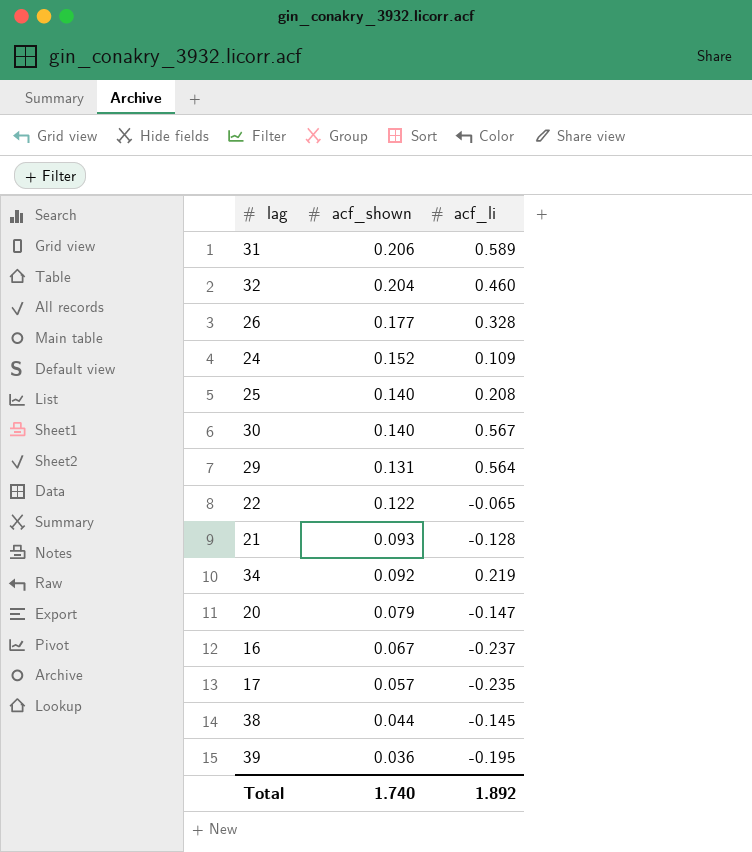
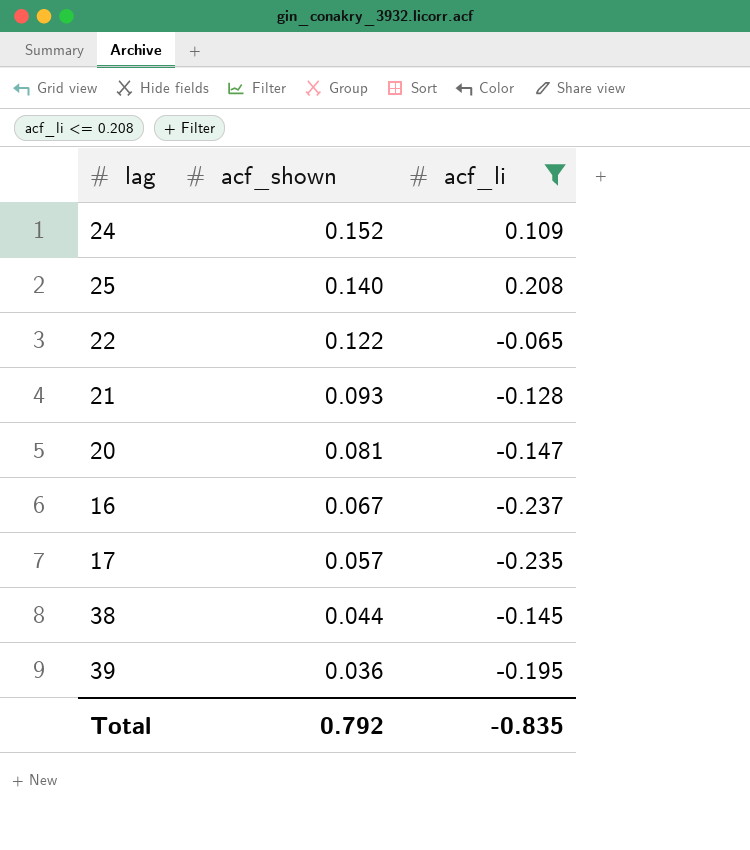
filter: none -> acf_li <= 0.208
20 | acf_shown: 0.079 -> 0.081
Total | acf_shown: 1.740 -> 0.792
Total | acf_li: 1.892 -> -0.835

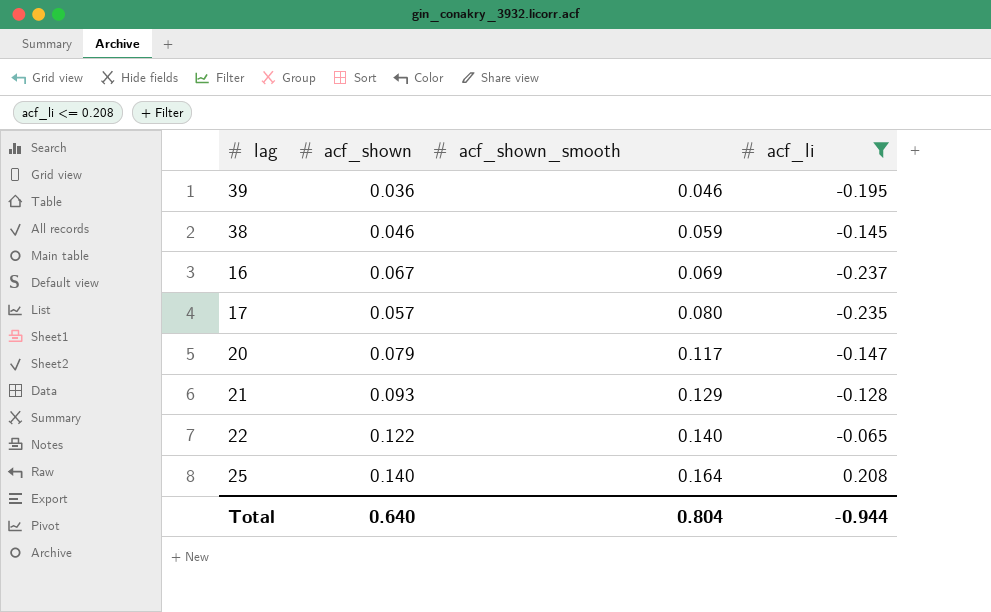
row order: acf_shown descending -> acf_shown_smooth ascending
column acf_shown_smooth | position: none -> 3
row 24: 0.152 | 0.109 -> none
38 | acf_shown: 0.044 -> 0.046
20 | acf_shown: 0.081 -> 0.079
Total | acf_shown: 0.792 -> 0.640
Total | acf_li: -0.835 -> -0.944

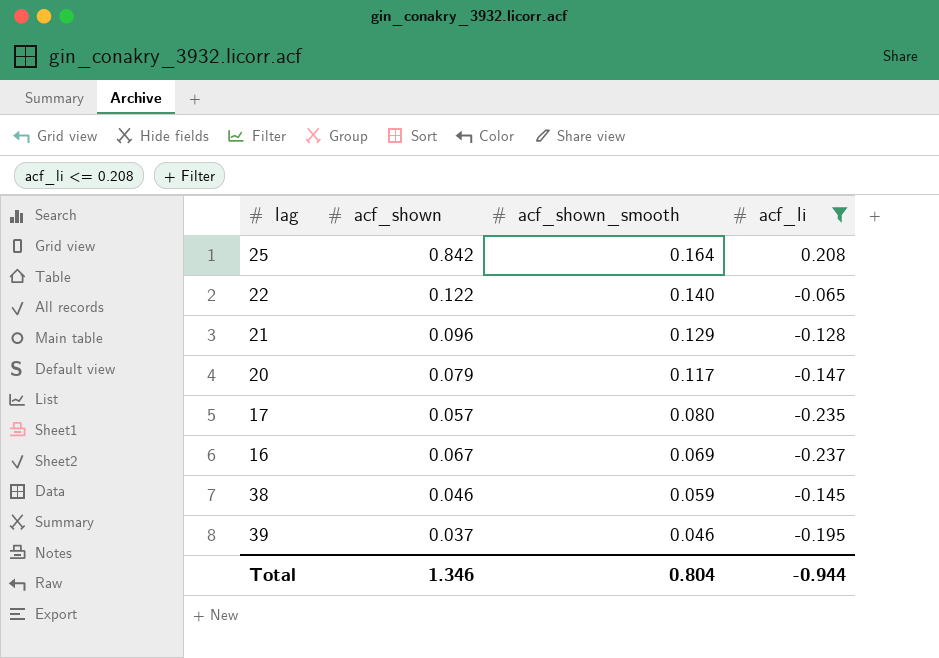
row order: acf_shown_smooth ascending -> acf_shown_smooth descending
25 | acf_shown: 0.140 -> 0.842
21 | acf_shown: 0.093 -> 0.096
39 | acf_shown: 0.036 -> 0.037
Total | acf_shown: 0.640 -> 1.346

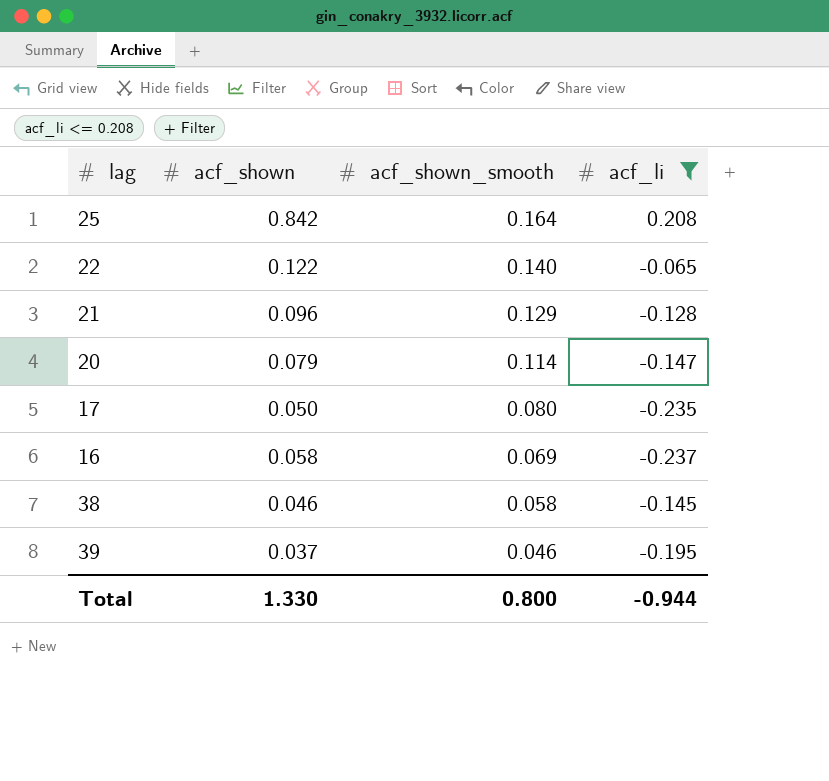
20 | acf_shown_smooth: 0.117 -> 0.114
17 | acf_shown: 0.057 -> 0.050
16 | acf_shown: 0.067 -> 0.058
38 | acf_shown_smooth: 0.059 -> 0.058
Total | acf_shown: 1.346 -> 1.330
Total | acf_shown_smooth: 0.804 -> 0.800

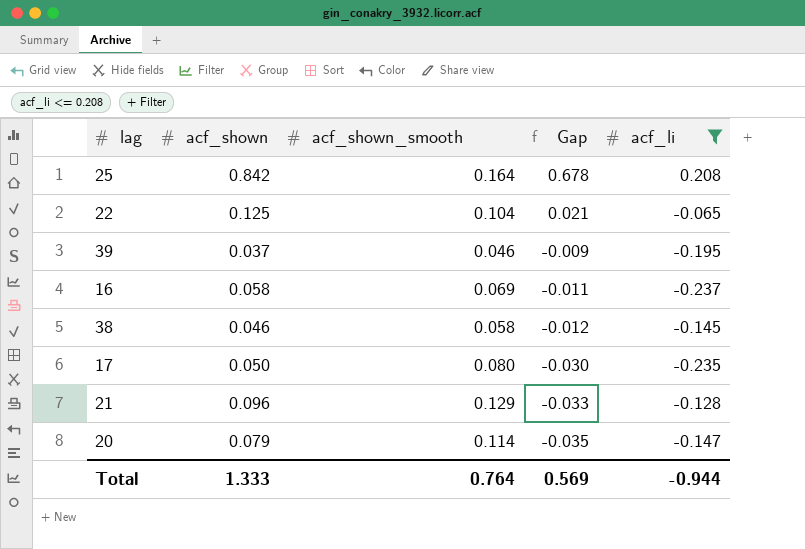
row order: acf_shown_smooth descending -> Gap descending
column Gap | formula: none -> [acf_shown] - [acf_shown_smooth]
22 | acf_shown: 0.122 -> 0.125
22 | acf_shown_smooth: 0.140 -> 0.104
Total | acf_shown: 1.330 -> 1.333
Total | acf_shown_smooth: 0.800 -> 0.764

